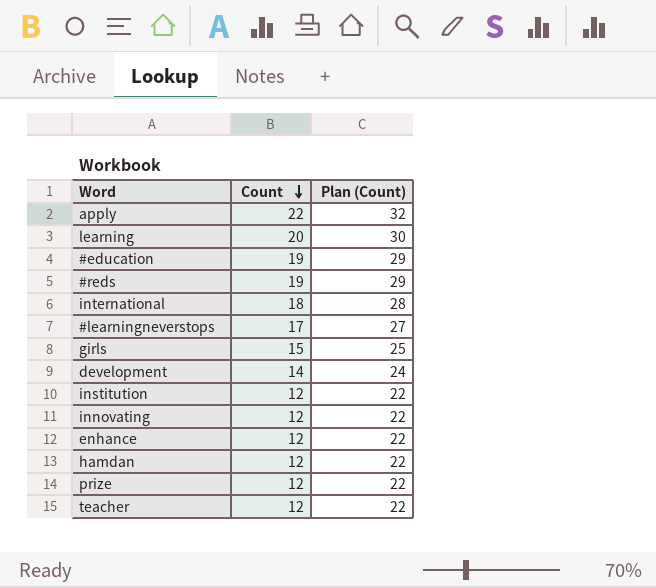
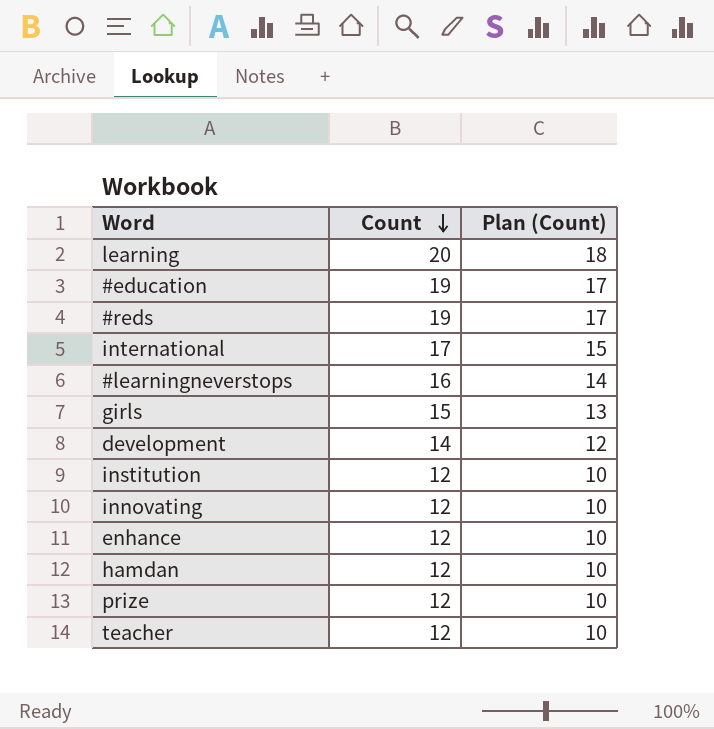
column Plan (Count) | formula: [Count] + 10 -> [Count] - 2
row apply: 22 | 32 -> none
international | Count: 18 -> 17
#learningneverstops | Count: 17 -> 16

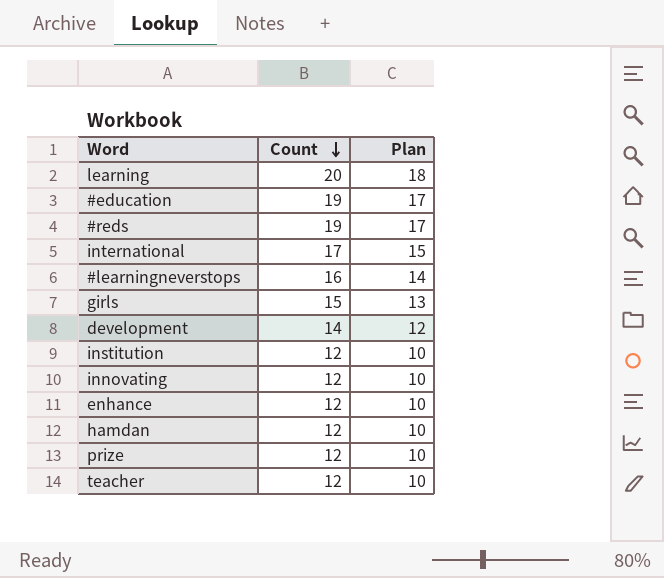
column name: Plan (Count) -> Plan

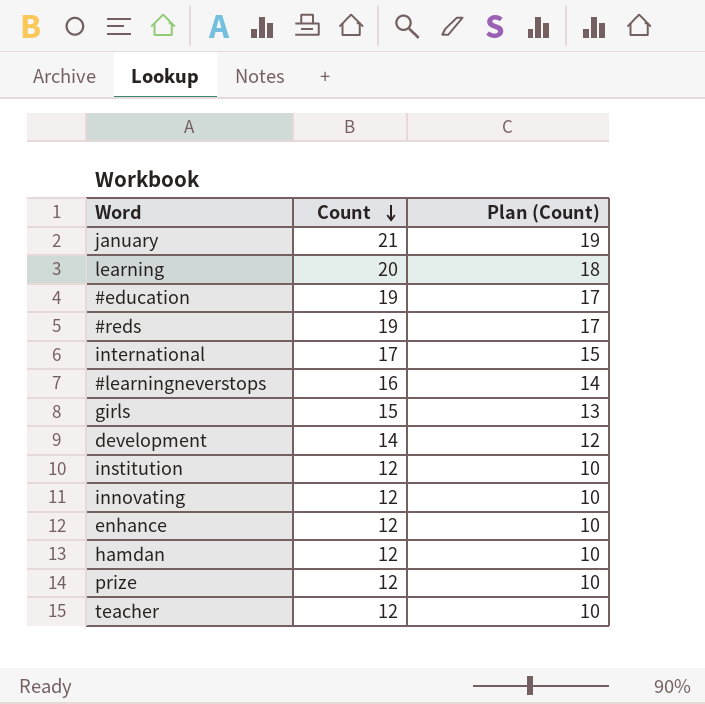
column name: Plan -> Plan (Count)
row january: none -> 21 | 19

